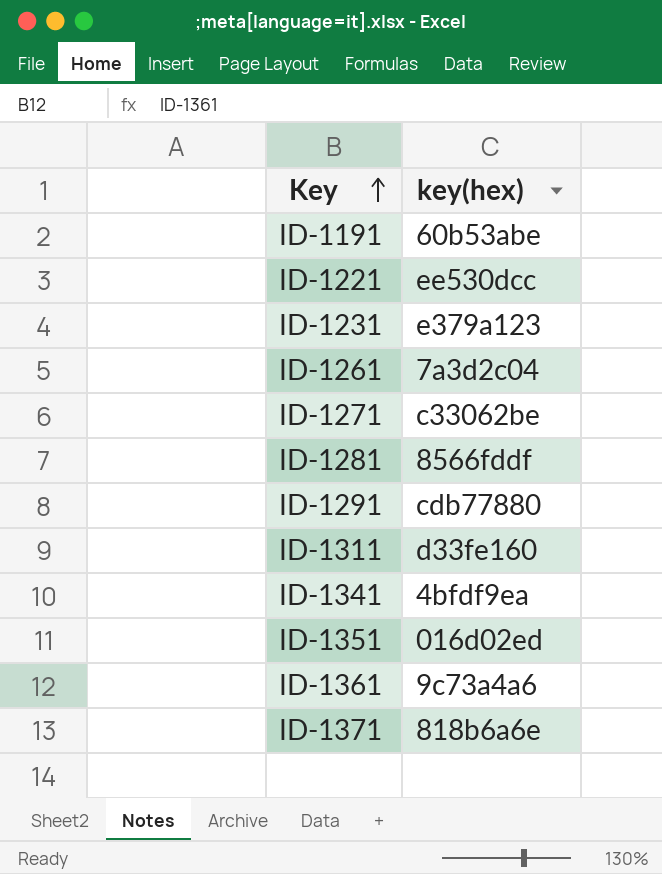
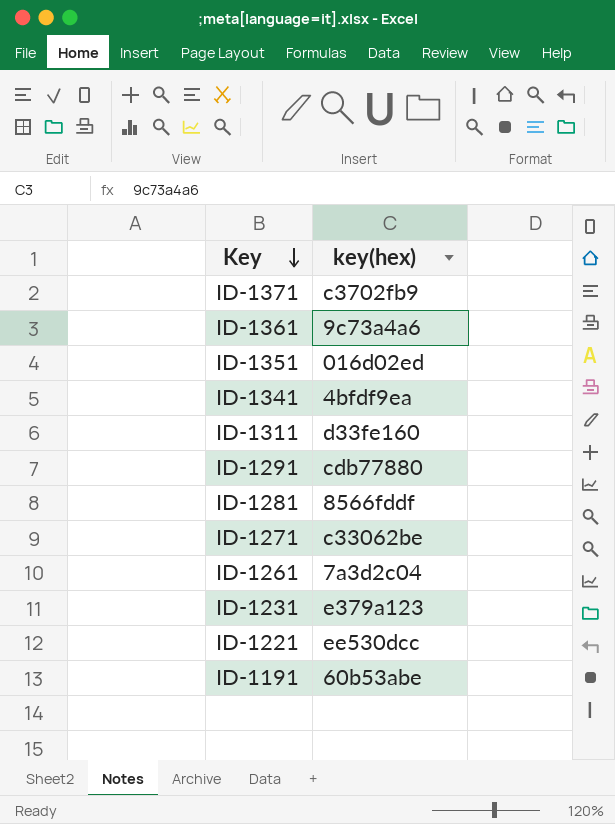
row order: Key ascending -> Key descending
ID-1371 | key(hex): 818b6a6e -> c3702fb9

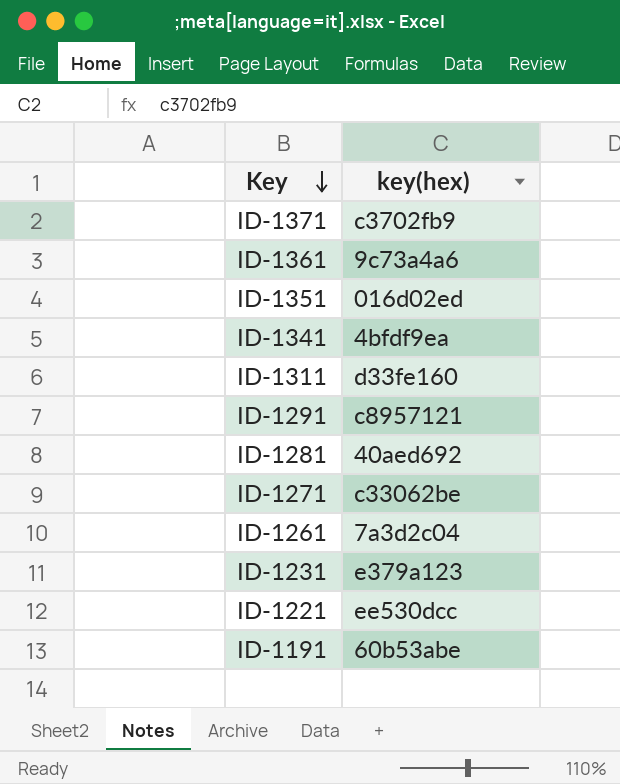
ID-1291 | key(hex): cdb77880 -> c8957121
ID-1281 | key(hex): 8566fddf -> 40aed692

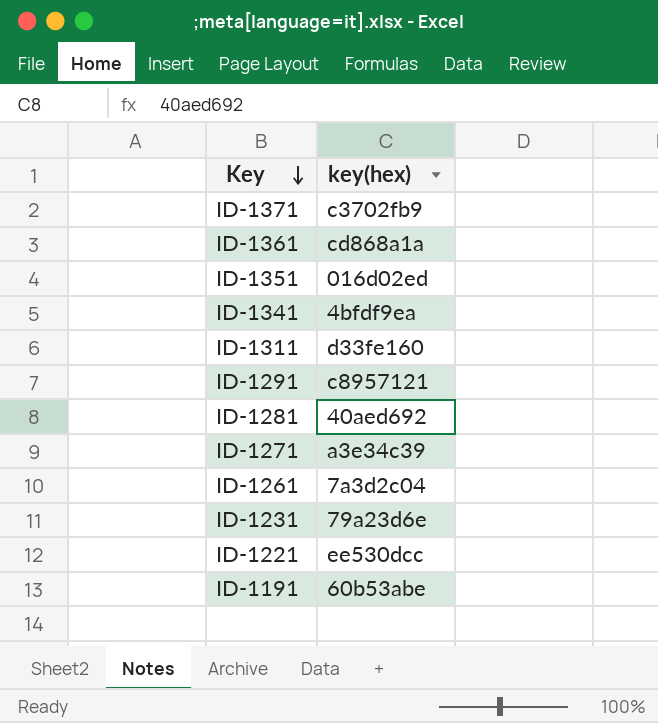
ID-1361 | key(hex): 9c73a4a6 -> cd868a1a
ID-1271 | key(hex): c33062be -> a3e34c39
ID-1231 | key(hex): e379a123 -> 79a23d6e

